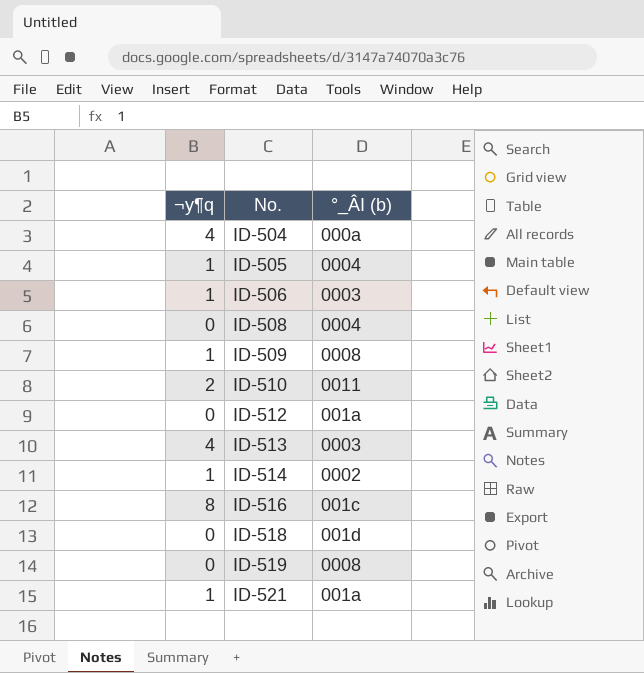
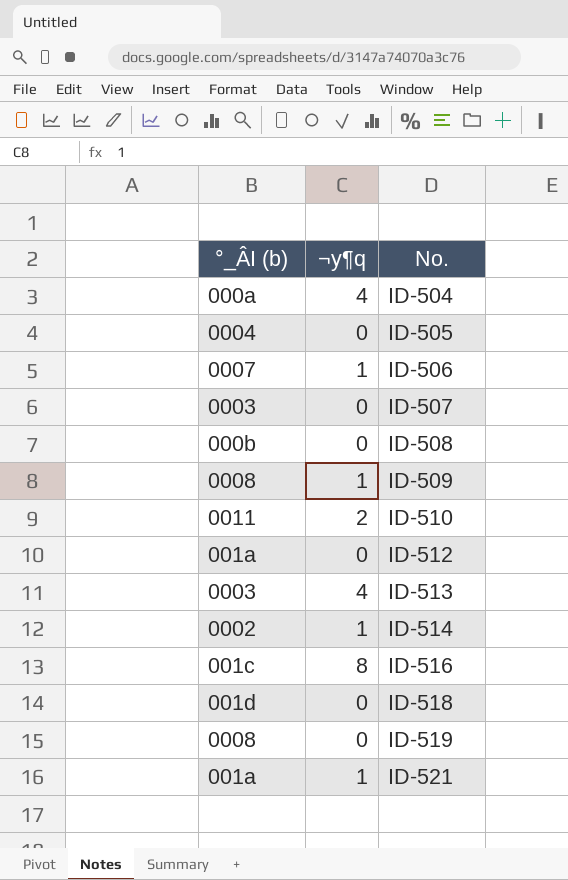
column °_ÂI (b) | position: 3 -> 1
ID-505 | ¬y¶q: 1 -> 0
ID-506 | °_ÂI (b): 0003 -> 0007
row ID-507: none -> 0003 | 0
ID-508 | °_ÂI (b): 0004 -> 000b

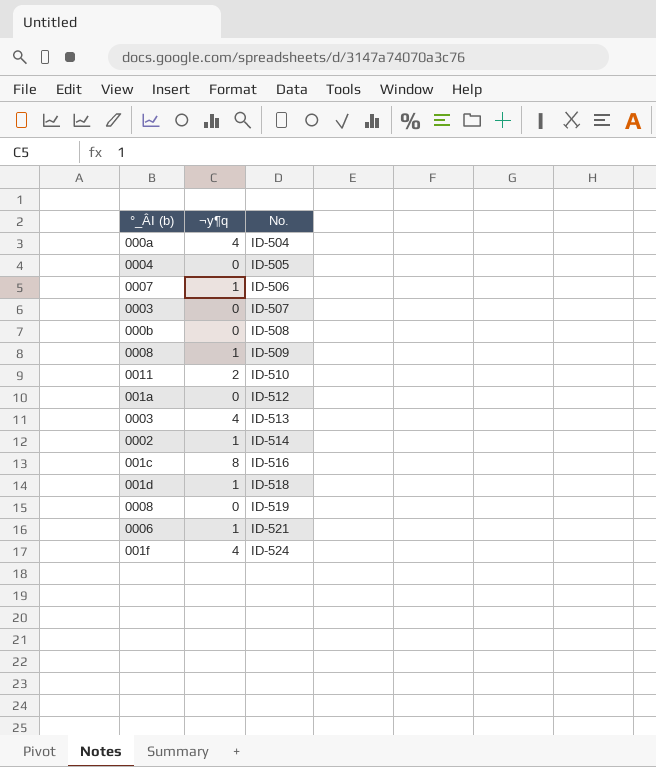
ID-518 | ¬y¶q: 0 -> 1
ID-521 | °_ÂI (b): 001a -> 0006
row ID-524: none -> 001f | 4

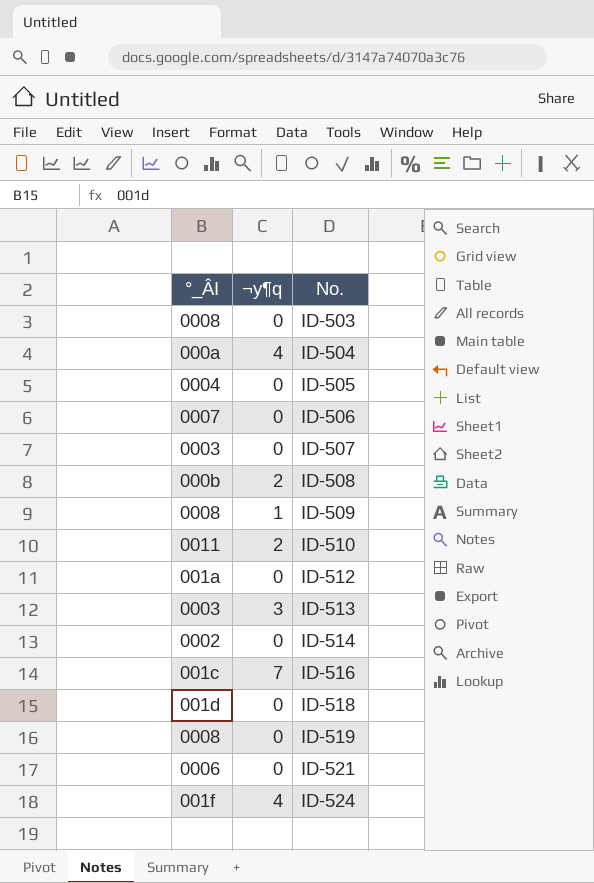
column name: °_ÂI (b) -> °_ÂI
row ID-503: none -> 0008 | 0
ID-506 | ¬y¶q: 1 -> 0
ID-508 | ¬y¶q: 0 -> 2
ID-513 | ¬y¶q: 4 -> 3
ID-514 | ¬y¶q: 1 -> 0
ID-516 | ¬y¶q: 8 -> 7
ID-518 | ¬y¶q: 1 -> 0
ID-521 | ¬y¶q: 1 -> 0

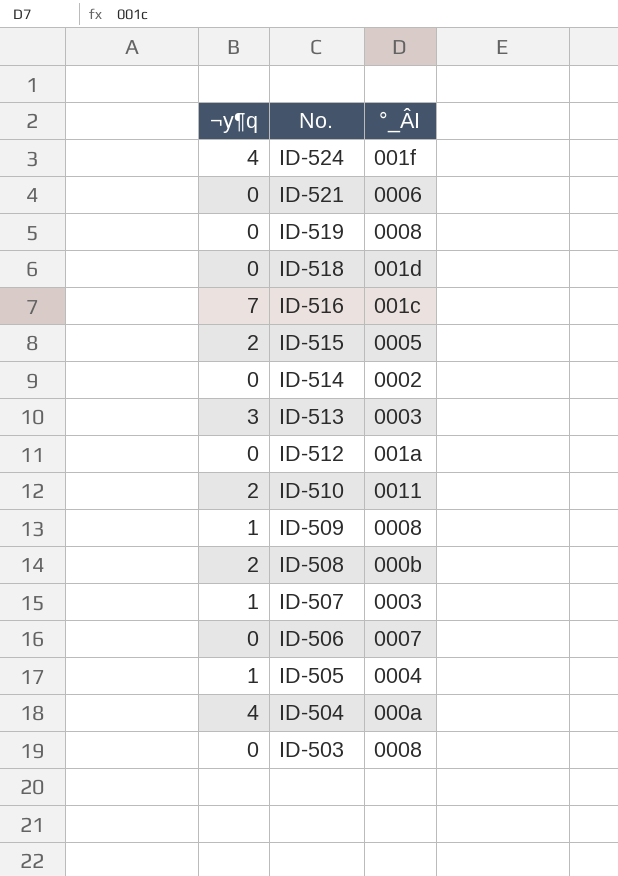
row order: No. ascending -> No. descending
column °_ÂI | position: 1 -> 3
row ID-515: none -> 2 | 0005
ID-507 | ¬y¶q: 0 -> 1
ID-505 | ¬y¶q: 0 -> 1

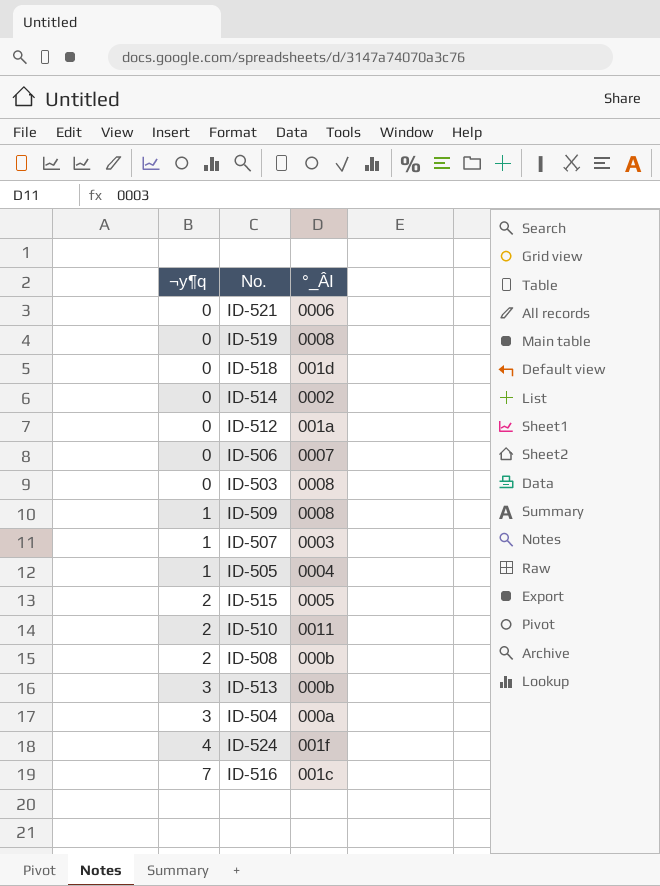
row order: No. descending -> ¬y¶q ascending
ID-513 | °_ÂI: 0003 -> 000b
ID-504 | ¬y¶q: 4 -> 3

